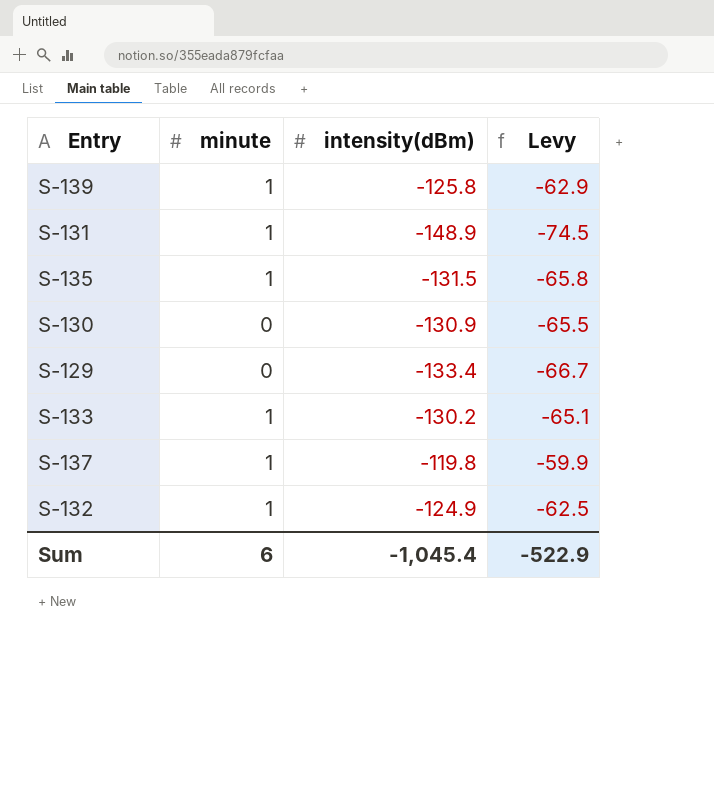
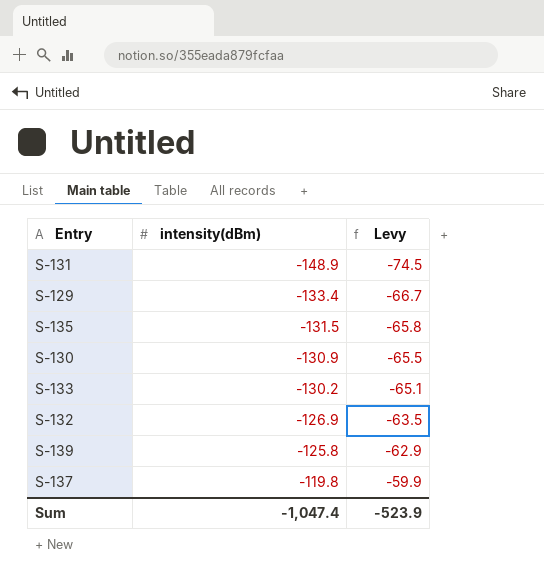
row order: none -> intensity(dBm) ascending
column minute | position: 2 -> none
S-132 | intensity(dBm): -124.9 -> -126.9
S-132 | Levy: -62.5 -> -63.5
Sum | intensity(dBm): -1,045.4 -> -1,047.4
Sum | Levy: -522.9 -> -523.9

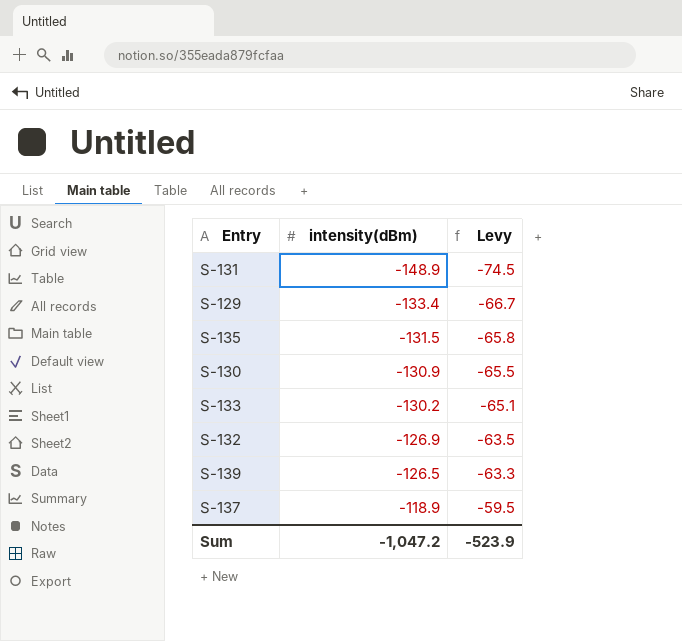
S-139 | intensity(dBm): -125.8 -> -126.5
S-139 | Levy: -62.9 -> -63.3
S-137 | intensity(dBm): -119.8 -> -118.9
S-137 | Levy: -59.9 -> -59.5
Sum | intensity(dBm): -1,047.4 -> -1,047.2

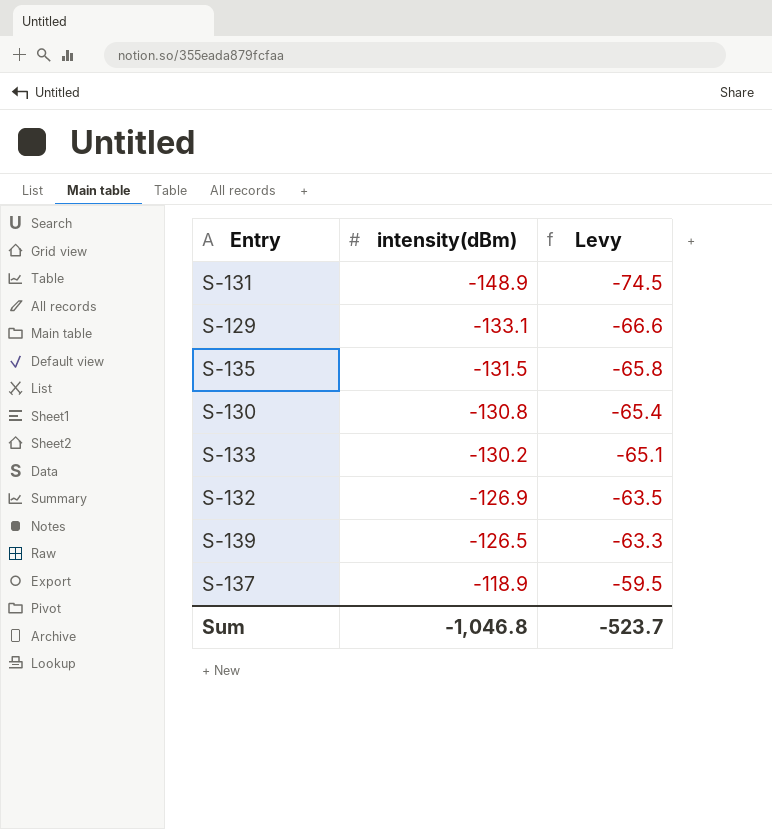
S-129 | intensity(dBm): -133.4 -> -133.1
S-129 | Levy: -66.7 -> -66.6
S-130 | intensity(dBm): -130.9 -> -130.8
S-130 | Levy: -65.5 -> -65.4
Sum | intensity(dBm): -1,047.2 -> -1,046.8
Sum | Levy: -523.9 -> -523.7

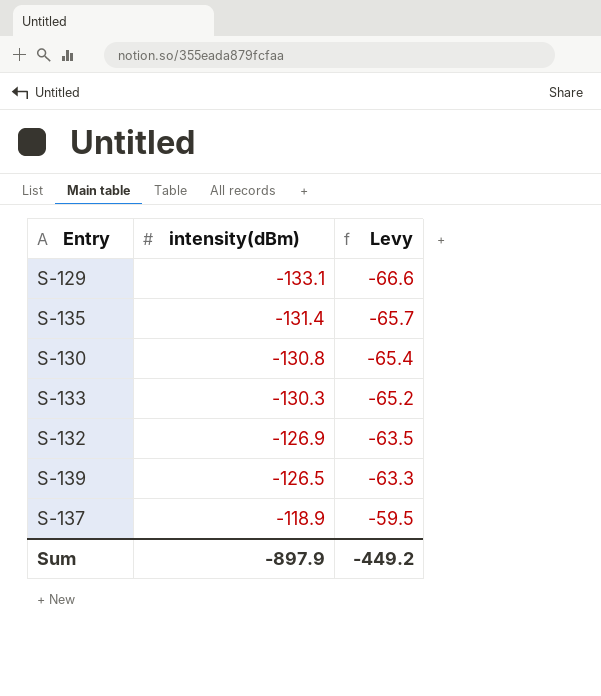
row S-131: -148.9 | -74.5 -> none
S-135 | intensity(dBm): -131.5 -> -131.4
S-135 | Levy: -65.8 -> -65.7
S-133 | intensity(dBm): -130.2 -> -130.3
S-133 | Levy: -65.1 -> -65.2
Sum | intensity(dBm): -1,046.8 -> -897.9
Sum | Levy: -523.7 -> -449.2

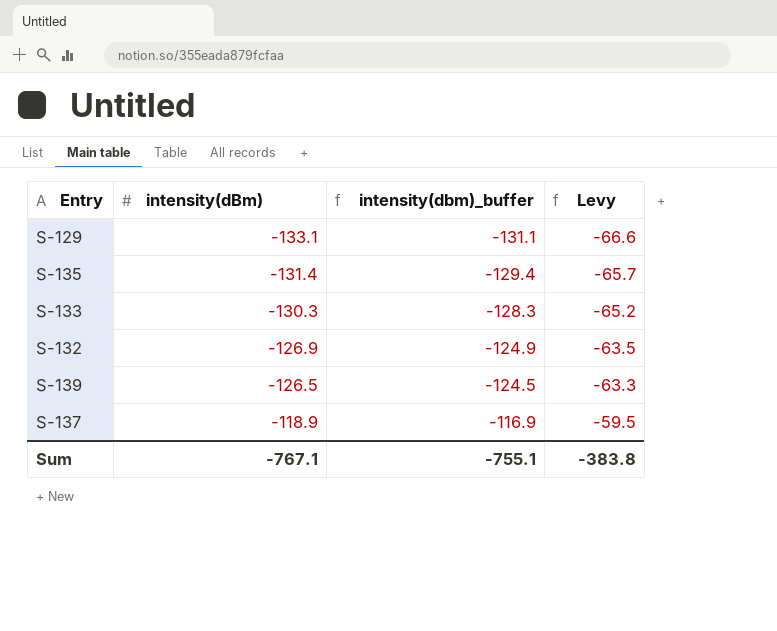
column intensity(dbm)_buffer | formula: none -> [intensity(dBm)] + 2
row S-130: -130.8 | -65.4 -> none
Sum | intensity(dBm): -897.9 -> -767.1
Sum | Levy: -449.2 -> -383.8

